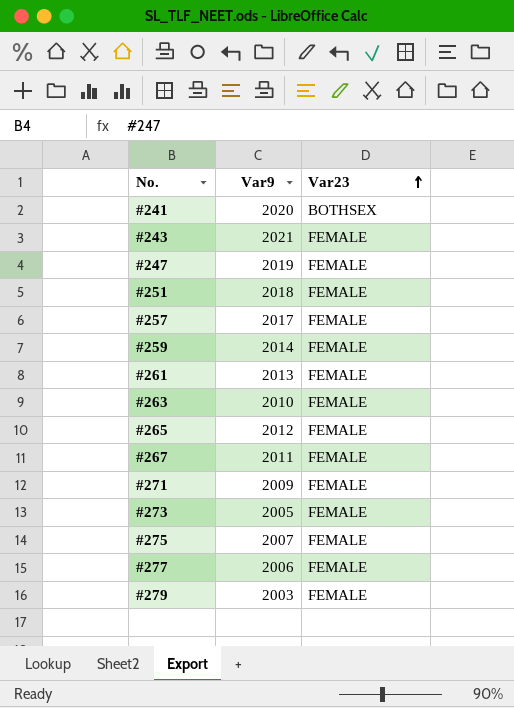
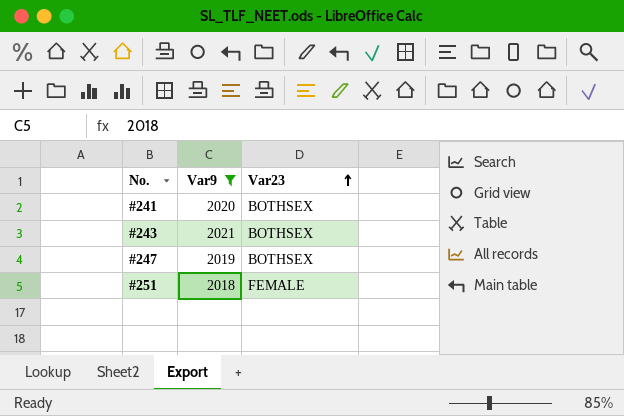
filter: none -> Var9 >= 2018
#243 | Var23: FEMALE -> BOTHSEX
#247 | Var23: FEMALE -> BOTHSEX

